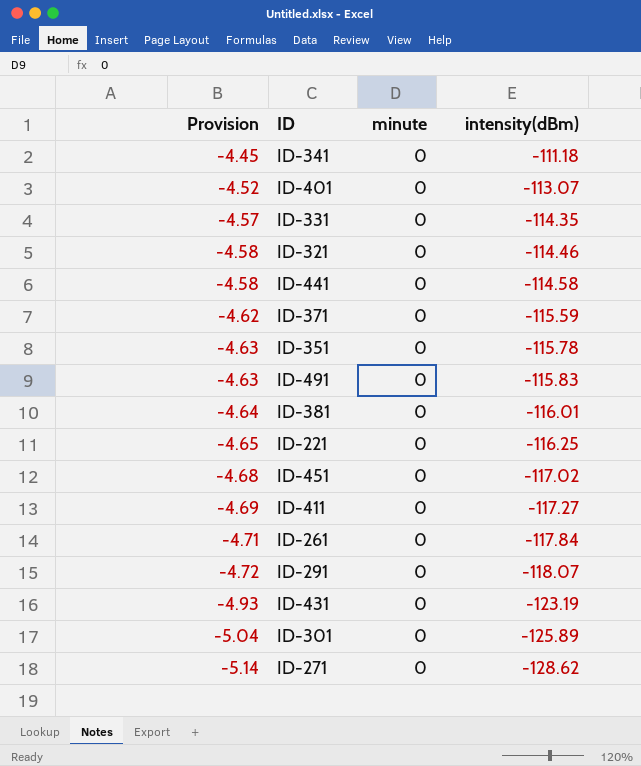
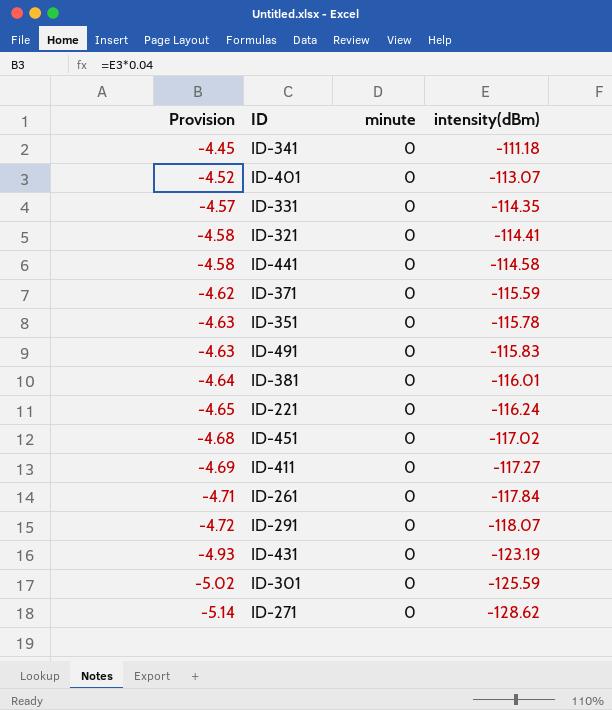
ID-321 | intensity(dBm): -114.46 -> -114.41
ID-221 | intensity(dBm): -116.25 -> -116.24
ID-301 | Provision: -5.04 -> -5.02
ID-301 | intensity(dBm): -125.89 -> -125.59

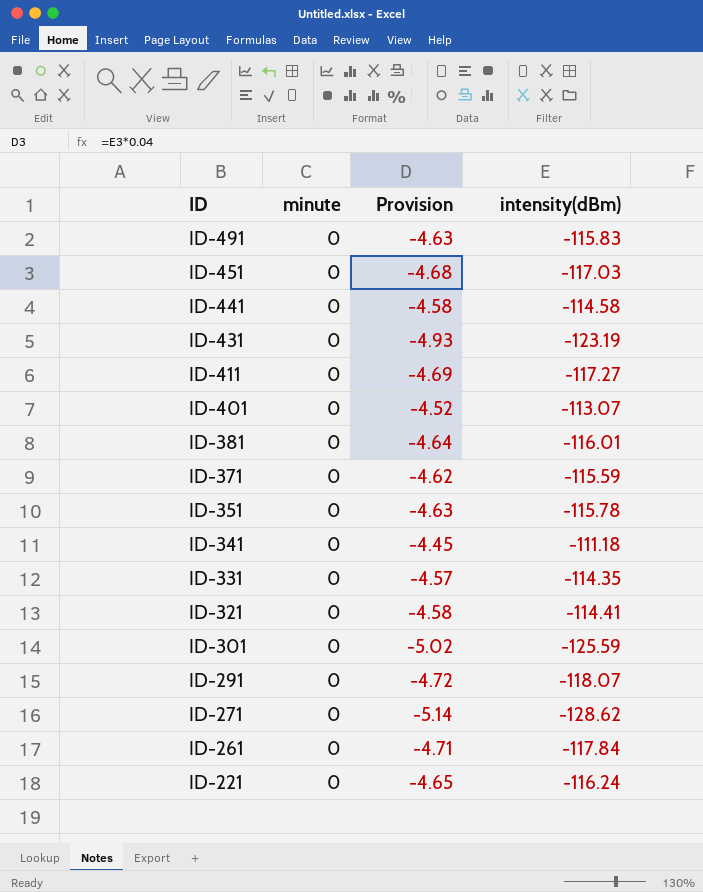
row order: Provision descending -> ID descending
column Provision | position: 1 -> 3
ID-451 | intensity(dBm): -117.02 -> -117.03

